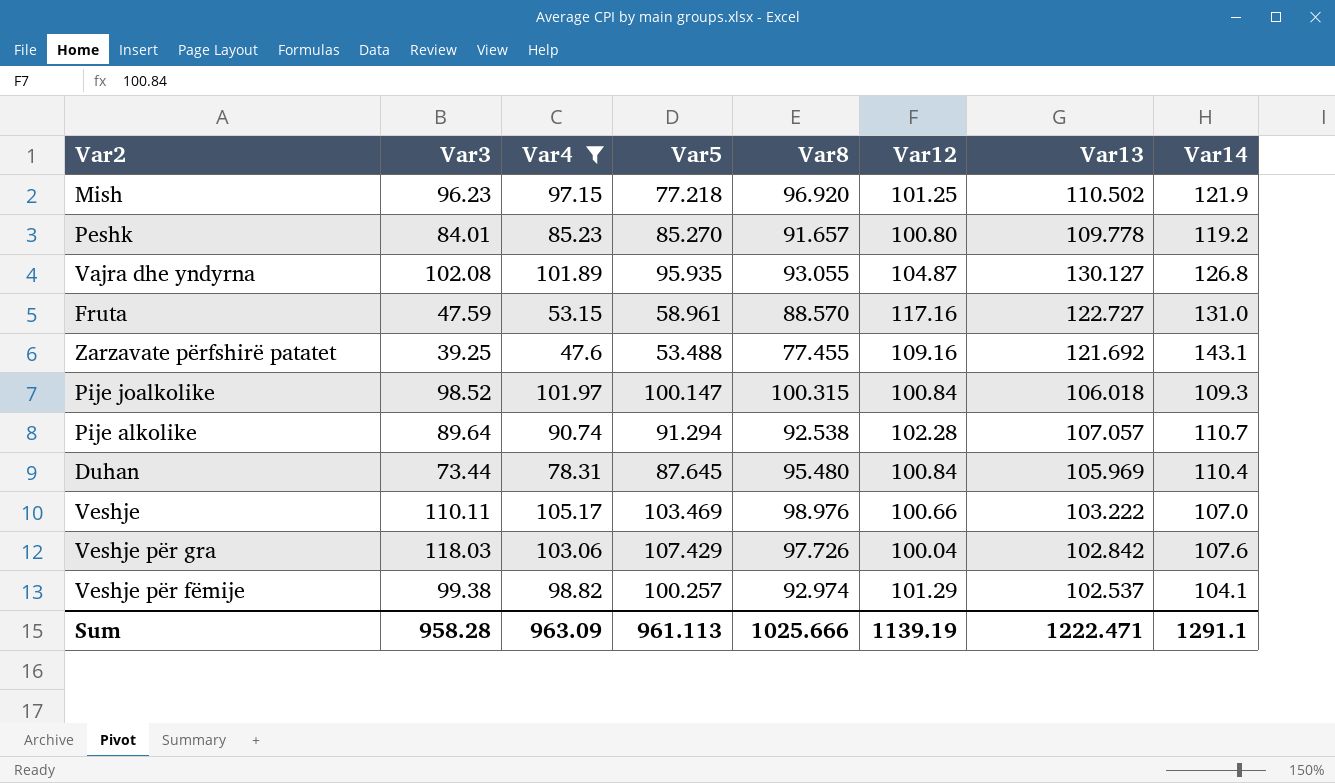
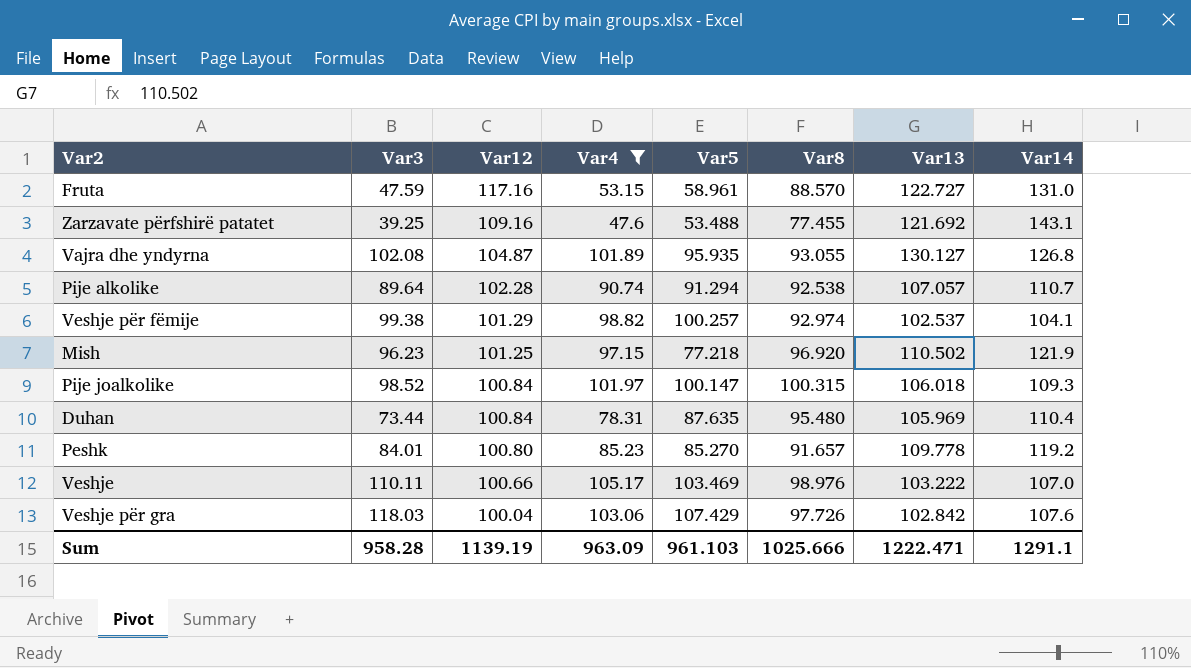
row order: none -> Var12 descending
column Var12 | position: 6 -> 3
Duhan | Var5: 87.645 -> 87.635
Sum | Var5: 961.113 -> 961.103

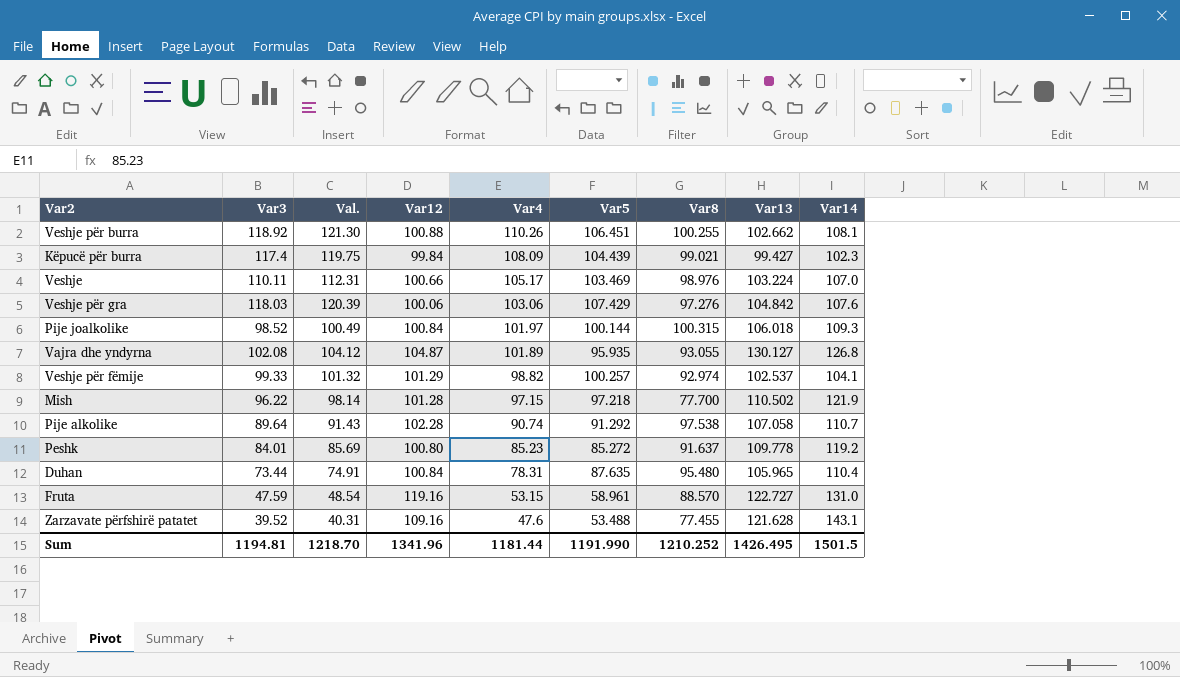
filter: Var4 <= 105.17 -> none
row order: Var12 descending -> Var4 descending
column Val. | formula: none -> [Var3] * 1.02
Veshje | Var13: 103.222 -> 103.224
Veshje për gra | Var12: 100.04 -> 100.06
Veshje për gra | Var8: 97.726 -> 97.276
Veshje për gra | Var13: 102.842 -> 104.842
Pije joalkolike | Var5: 100.147 -> 100.144
Veshje për fëmije | Var3: 99.38 -> 99.33
Mish | Var3: 96.23 -> 96.22
Mish | Var12: 101.25 -> 101.28
Mish | Var5: 77.218 -> 97.218
Mish | Var8: 96.920 -> 77.700
Pije alkolike | Var5: 91.294 -> 91.292
Pije alkolike | Var8: 92.538 -> 97.538
Pije alkolike | Var13: 107.057 -> 107.058
Peshk | Var5: 85.270 -> 85.272
Peshk | Var8: 91.657 -> 91.637
Duhan | Var13: 105.969 -> 105.965
Fruta | Var12: 117.16 -> 119.16
Zarzavate përfshirë patatet | Var3: 39.25 -> 39.52
Zarzavate përfshirë patatet | Var13: 121.692 -> 121.628
Sum | Var3: 958.28 -> 1194.81
Sum | Var12: 1139.19 -> 1341.96
Sum | Var4: 963.09 -> 1181.44
Sum | Var5: 961.103 -> 1191.990
Sum | Var8: 1025.666 -> 1210.252
Sum | Var13: 1222.471 -> 1426.495
Sum | Var14: 1291.1 -> 1501.5

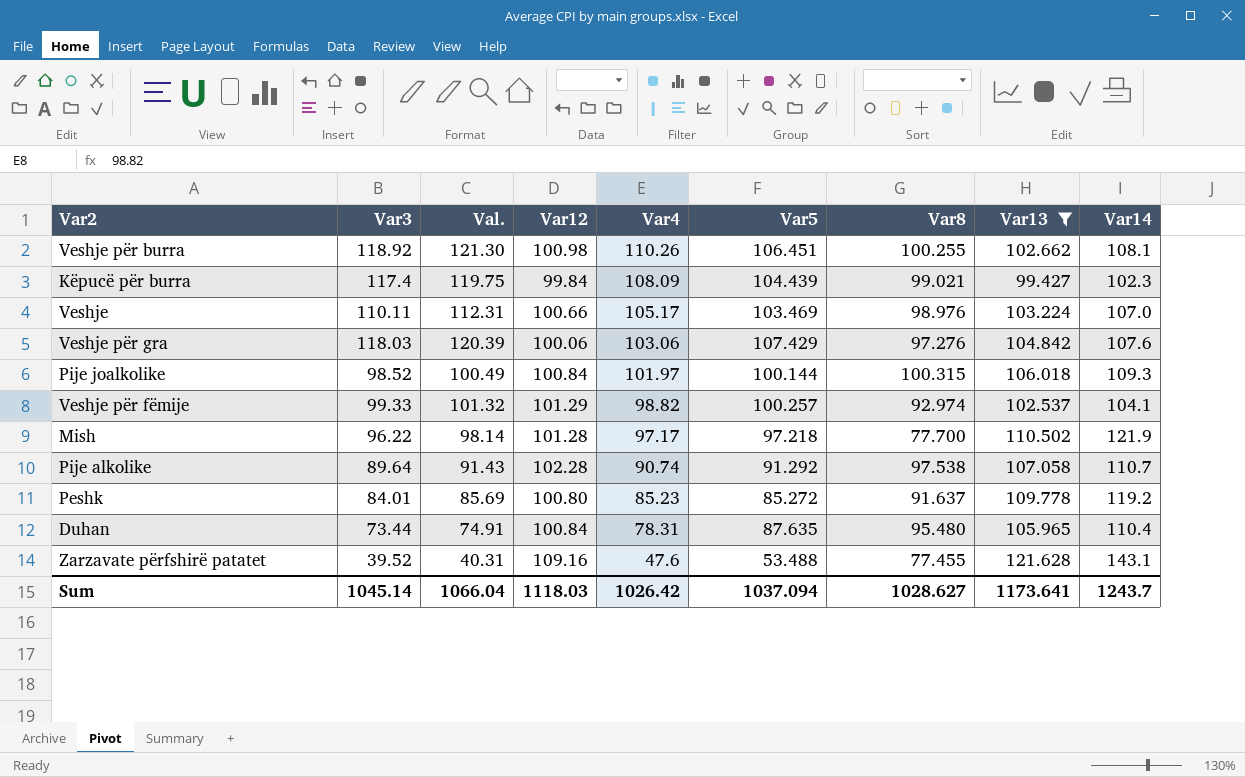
filter: none -> Var13 <= 121.628
Veshje për burra | Var12: 100.88 -> 100.98
Mish | Var4: 97.15 -> 97.17
Sum | Var3: 1194.81 -> 1045.14
Sum | Val.: 1218.70 -> 1066.04
Sum | Var12: 1341.96 -> 1118.03
Sum | Var4: 1181.44 -> 1026.42
Sum | Var5: 1191.990 -> 1037.094
Sum | Var8: 1210.252 -> 1028.627
Sum | Var13: 1426.495 -> 1173.641
Sum | Var14: 1501.5 -> 1243.7

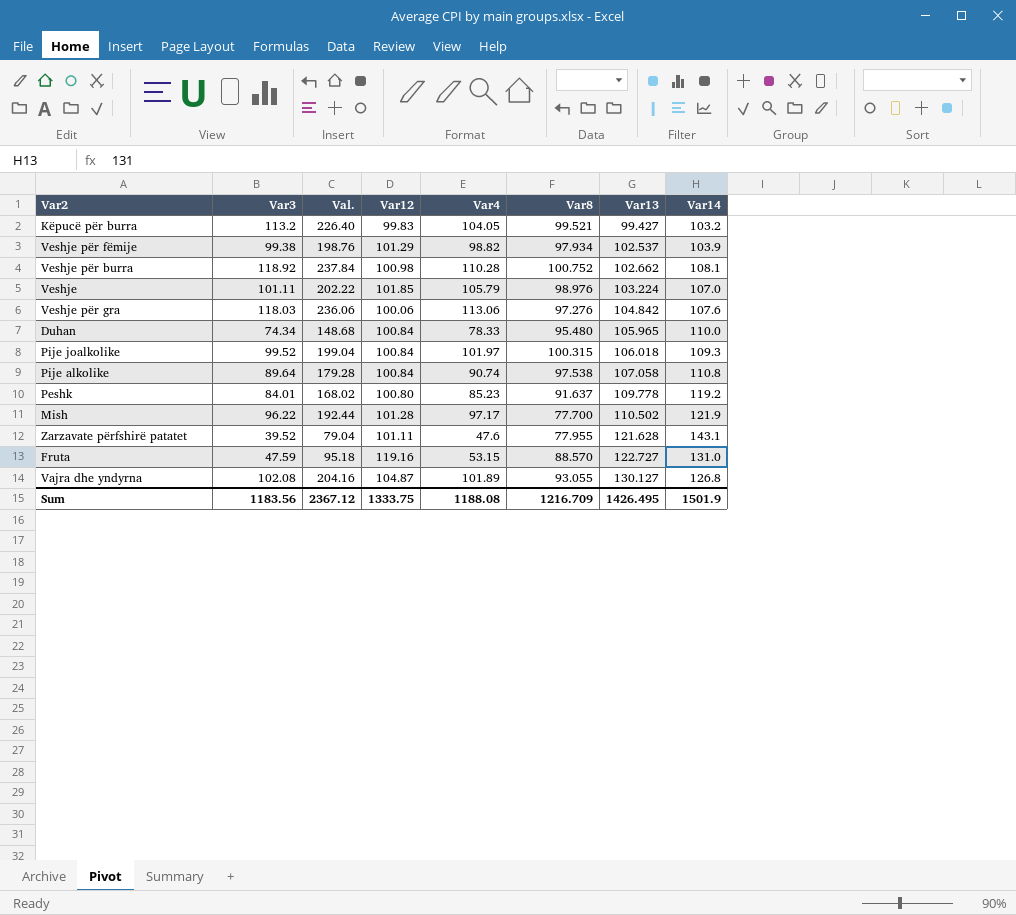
filter: Var13 <= 121.628 -> none
row order: Var4 descending -> Var13 ascending
column Var5 | position: 6 -> none
column Val. | formula: [Var3] * 1.02 -> [Var3] * 2
Këpucë për burra | Var3: 117.4 -> 113.2
Këpucë për burra | Var12: 99.84 -> 99.83
Këpucë për burra | Var4: 108.09 -> 104.05
Këpucë për burra | Var8: 99.021 -> 99.521
Këpucë për burra | Var14: 102.3 -> 103.2
Veshje për fëmije | Var3: 99.33 -> 99.38
Veshje për fëmije | Var8: 92.974 -> 97.934
Veshje për fëmije | Var14: 104.1 -> 103.9
Veshje për burra | Var4: 110.26 -> 110.28
Veshje për burra | Var8: 100.255 -> 100.752
Veshje | Var3: 110.11 -> 101.11
Veshje | Var12: 100.66 -> 101.85
Veshje | Var4: 105.17 -> 105.79
Veshje për gra | Var4: 103.06 -> 113.06
Duhan | Var3: 73.44 -> 74.34
Duhan | Var4: 78.31 -> 78.33
Duhan | Var14: 110.4 -> 110.0
Pije joalkolike | Var3: 98.52 -> 99.52
Pije alkolike | Var12: 102.28 -> 100.84
Pije alkolike | Var14: 110.7 -> 110.8
Zarzavate përfshirë patatet | Var12: 109.16 -> 101.11
Zarzavate përfshirë patatet | Var8: 77.455 -> 77.955
Sum | Var3: 1045.14 -> 1183.56
Sum | Val.: 1066.04 -> 2367.12
Sum | Var12: 1118.03 -> 1333.75
Sum | Var4: 1026.42 -> 1188.08
Sum | Var8: 1028.627 -> 1216.709
Sum | Var13: 1173.641 -> 1426.495
Sum | Var14: 1243.7 -> 1501.9

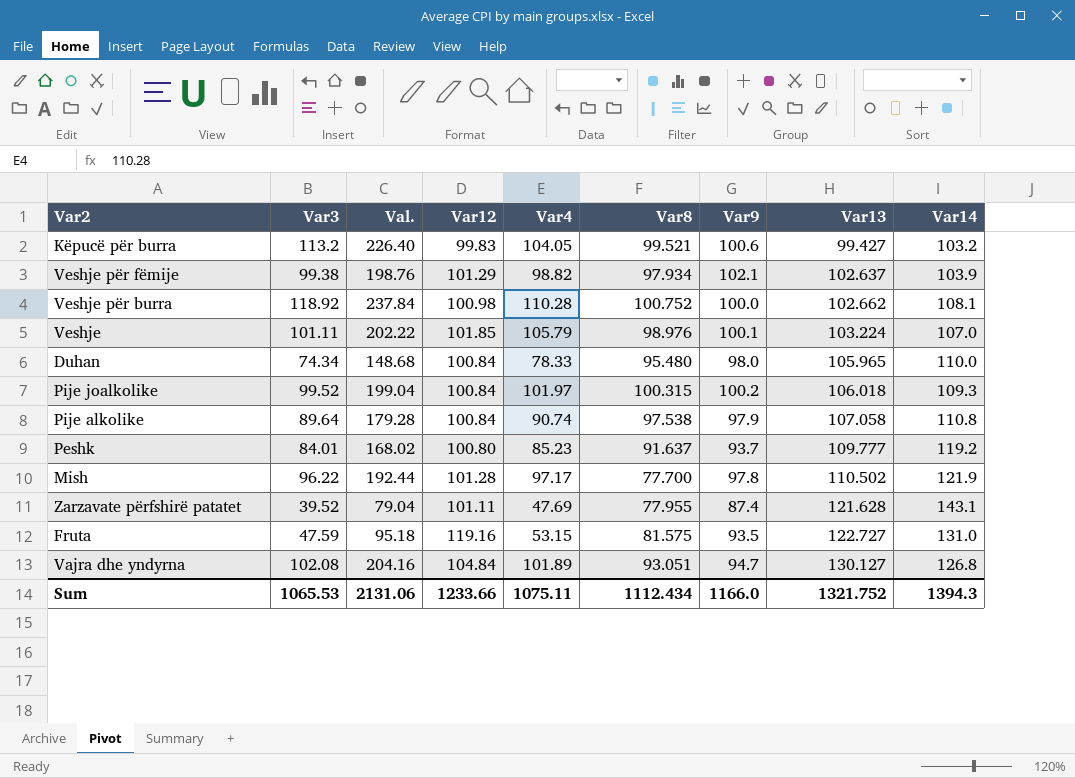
column Var9 | position: none -> 7
row Veshje për gra: 118.03 | 236.06 | 100.06 | 113.06 | 97.276 | 104.842 | 107.6 -> none
Veshje për fëmije | Var13: 102.537 -> 102.637
Peshk | Var13: 109.778 -> 109.777
Zarzavate përfshirë patatet | Var4: 47.6 -> 47.69
Fruta | Var8: 88.570 -> 81.575
Vajra dhe yndyrna | Var12: 104.87 -> 104.84
Vajra dhe yndyrna | Var8: 93.055 -> 93.051
Sum | Var3: 1183.56 -> 1065.53
Sum | Val.: 2367.12 -> 2131.06
Sum | Var12: 1333.75 -> 1233.66
Sum | Var4: 1188.08 -> 1075.11
Sum | Var8: 1216.709 -> 1112.434
Sum | Var13: 1426.495 -> 1321.752
Sum | Var14: 1501.9 -> 1394.3

